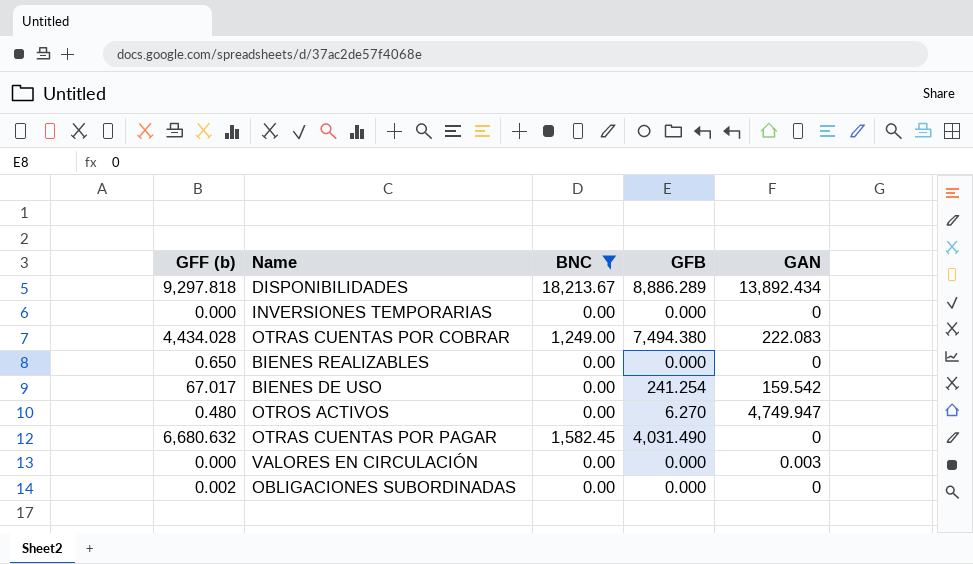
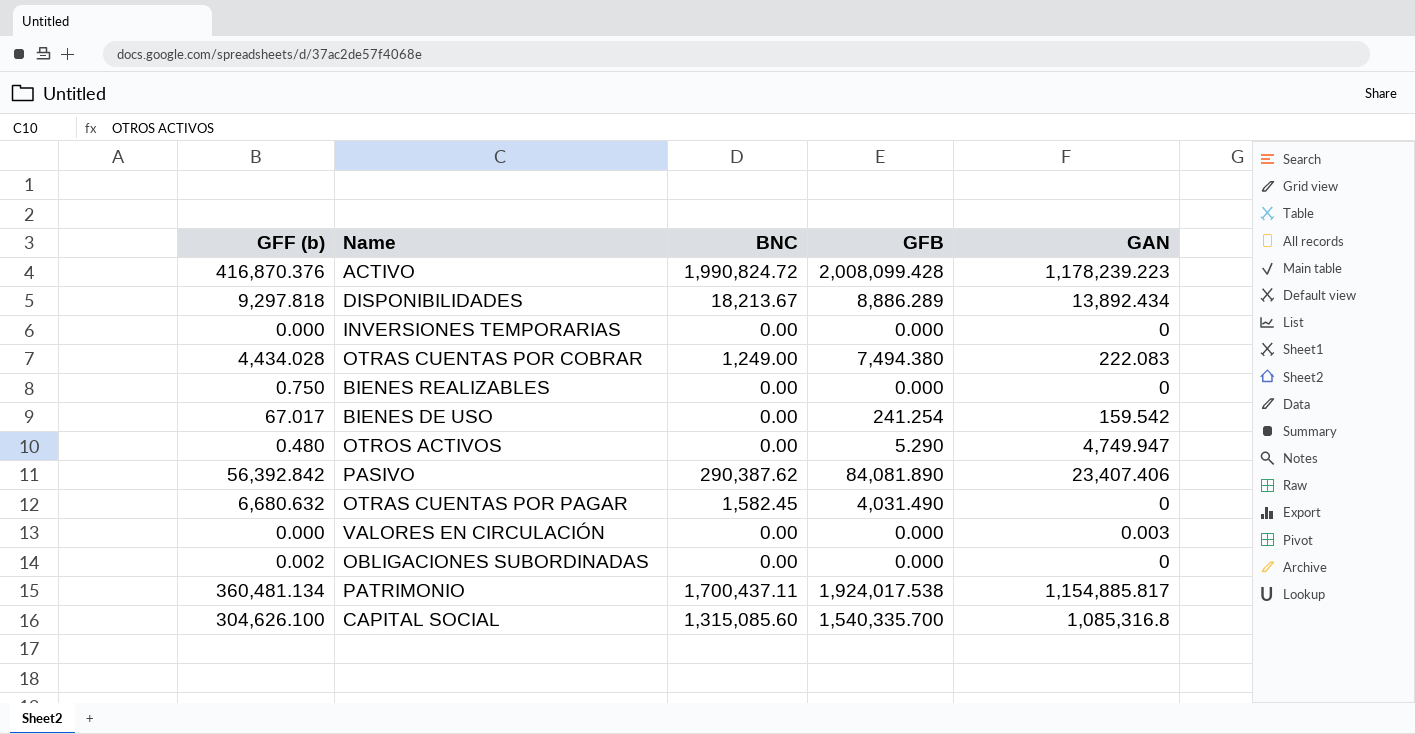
filter: BNC <= 18,213.67 -> none
BIENES REALIZABLES | GFF (b): 0.650 -> 0.750
OTROS ACTIVOS | GFB: 6.270 -> 5.290

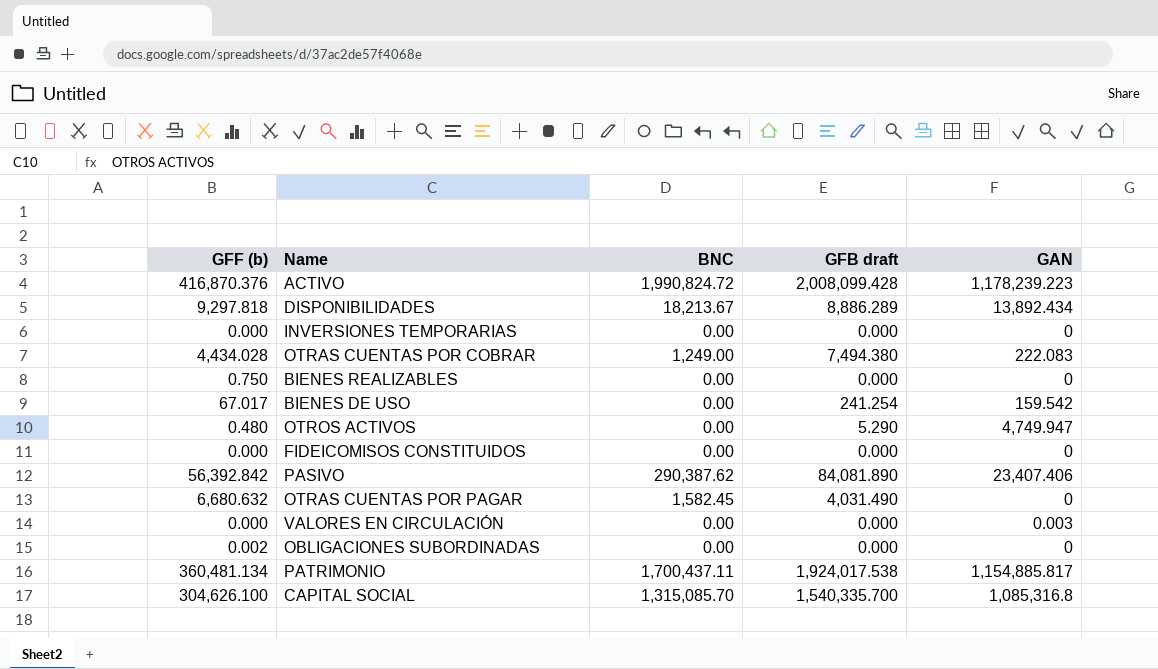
column name: GFB -> GFB draft
row FIDEICOMISOS CONSTITUIDOS: none -> 0.000 | 0.00 | 0.000 | 0
CAPITAL SOCIAL | BNC: 1,315,085.60 -> 1,315,085.70

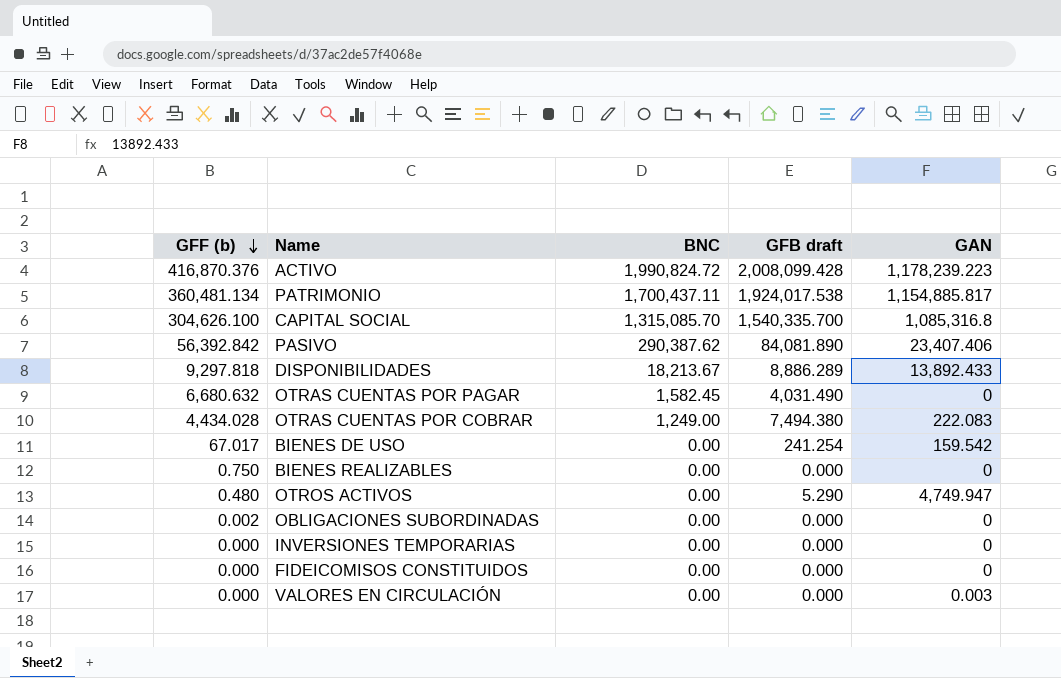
row order: none -> GFF (b) descending
DISPONIBILIDADES | GAN: 13,892.434 -> 13,892.433

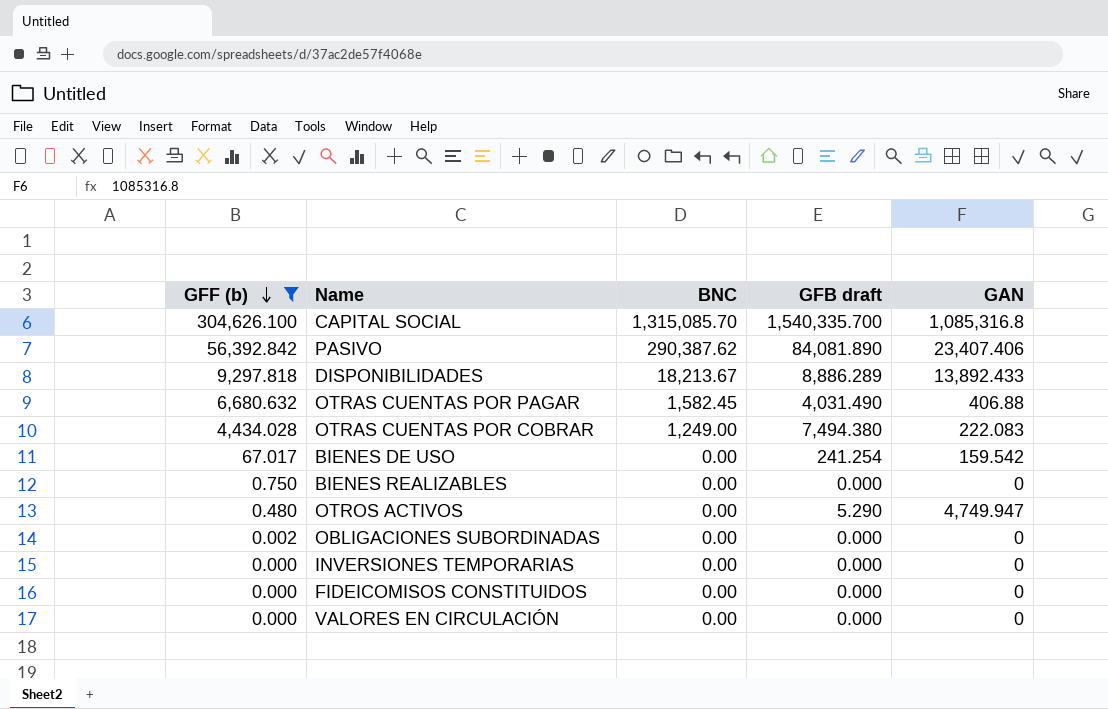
filter: none -> GFF (b) <= 304,626.100
OTRAS CUENTAS POR PAGAR | GAN: 0 -> 406.88
VALORES EN CIRCULACIÓN | GAN: 0.003 -> 0

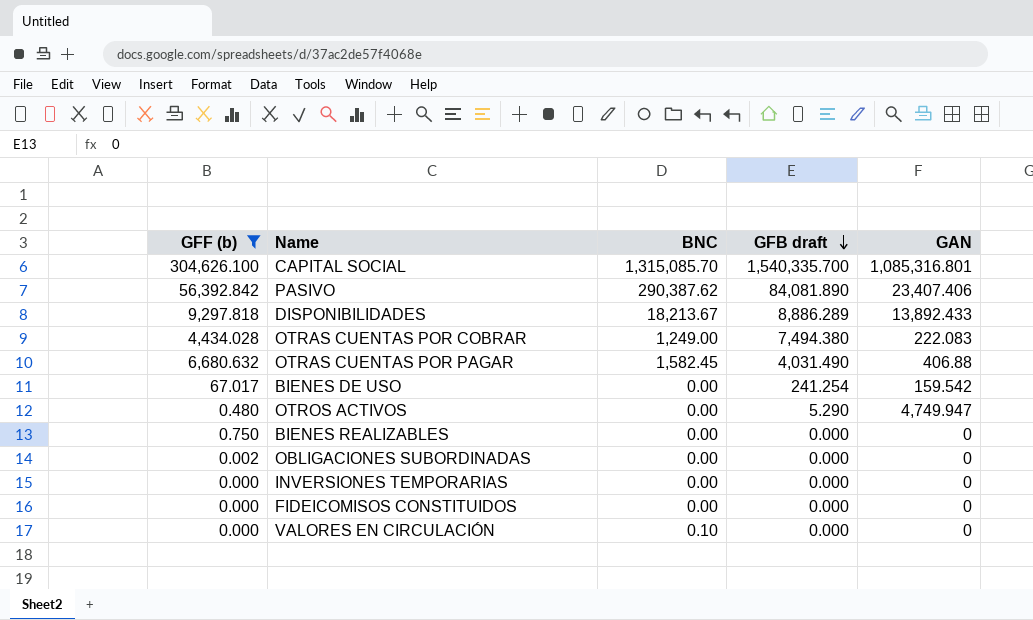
row order: GFF (b) descending -> GFB draft descending
CAPITAL SOCIAL | GAN: 1,085,316.8 -> 1,085,316.801
VALORES EN CIRCULACIÓN | BNC: 0.00 -> 0.10

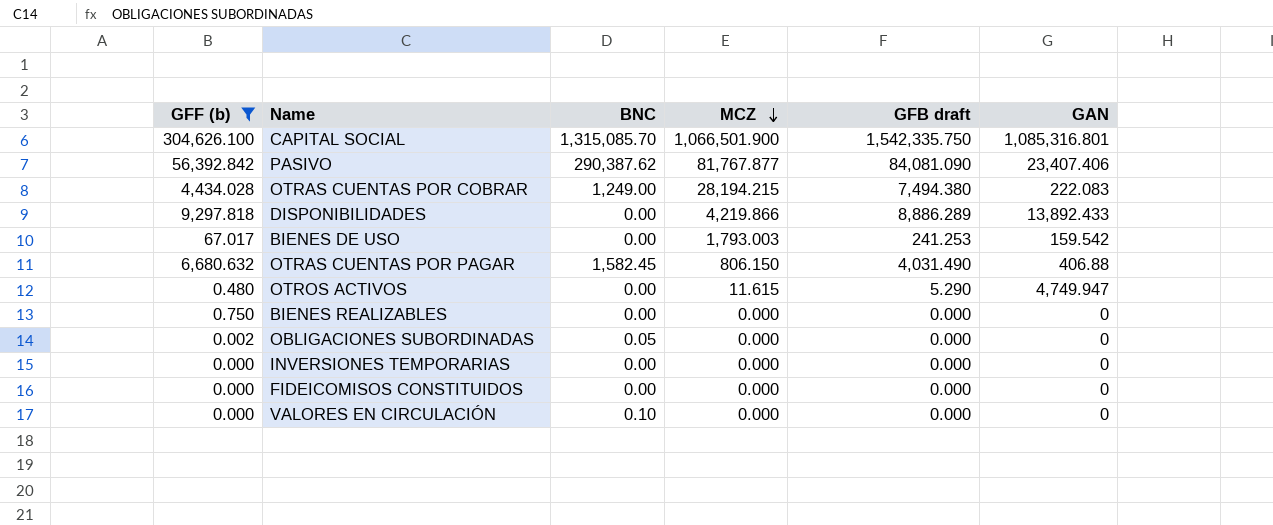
row order: GFB draft descending -> MCZ descending
column MCZ | position: none -> 4
CAPITAL SOCIAL | GFB draft: 1,540,335.700 -> 1,542,335.750
PASIVO | GFB draft: 84,081.890 -> 84,081.090
DISPONIBILIDADES | BNC: 18,213.67 -> 0.00
BIENES DE USO | GFB draft: 241.254 -> 241.253
OBLIGACIONES SUBORDINADAS | BNC: 0.00 -> 0.05

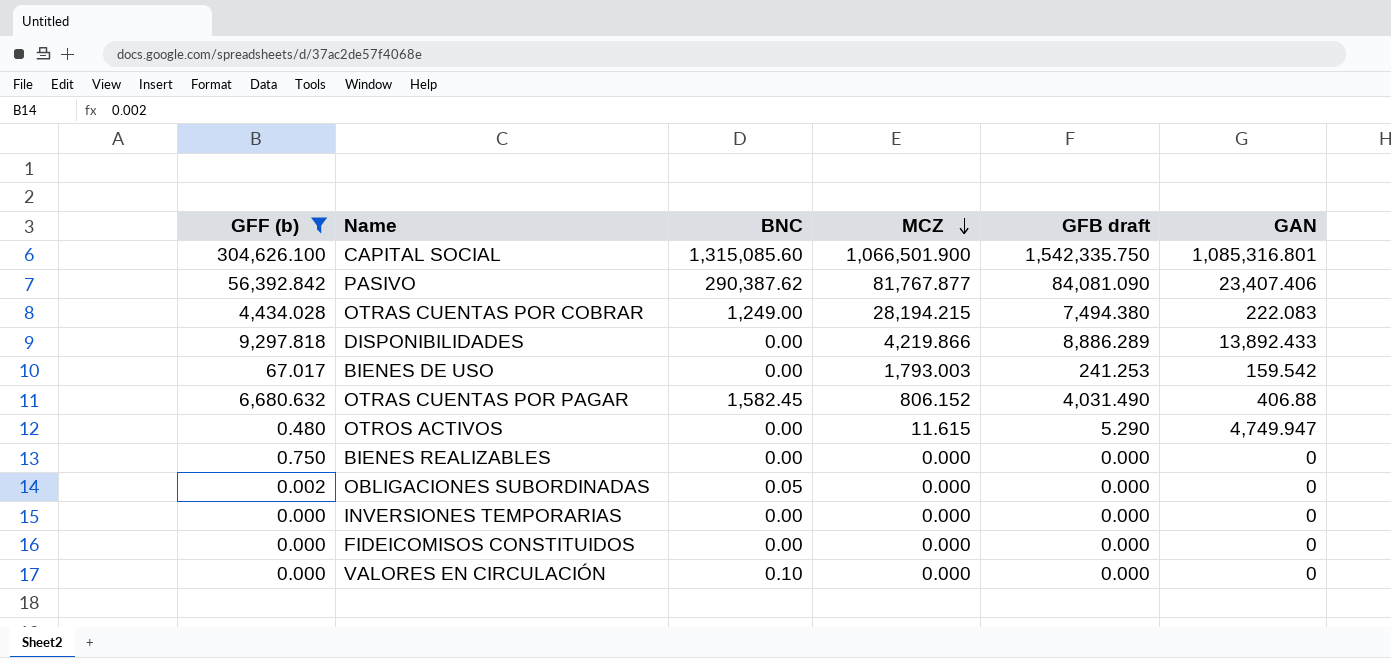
CAPITAL SOCIAL | BNC: 1,315,085.70 -> 1,315,085.60
OTRAS CUENTAS POR PAGAR | MCZ: 806.150 -> 806.152

